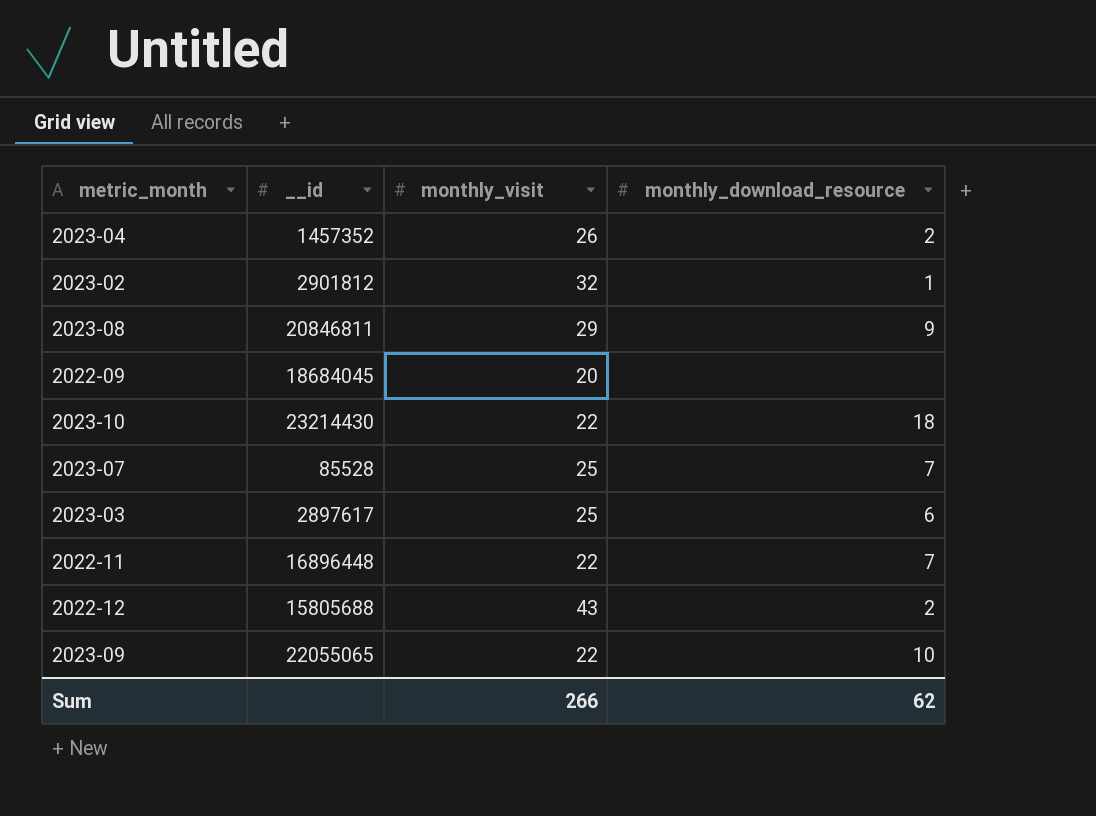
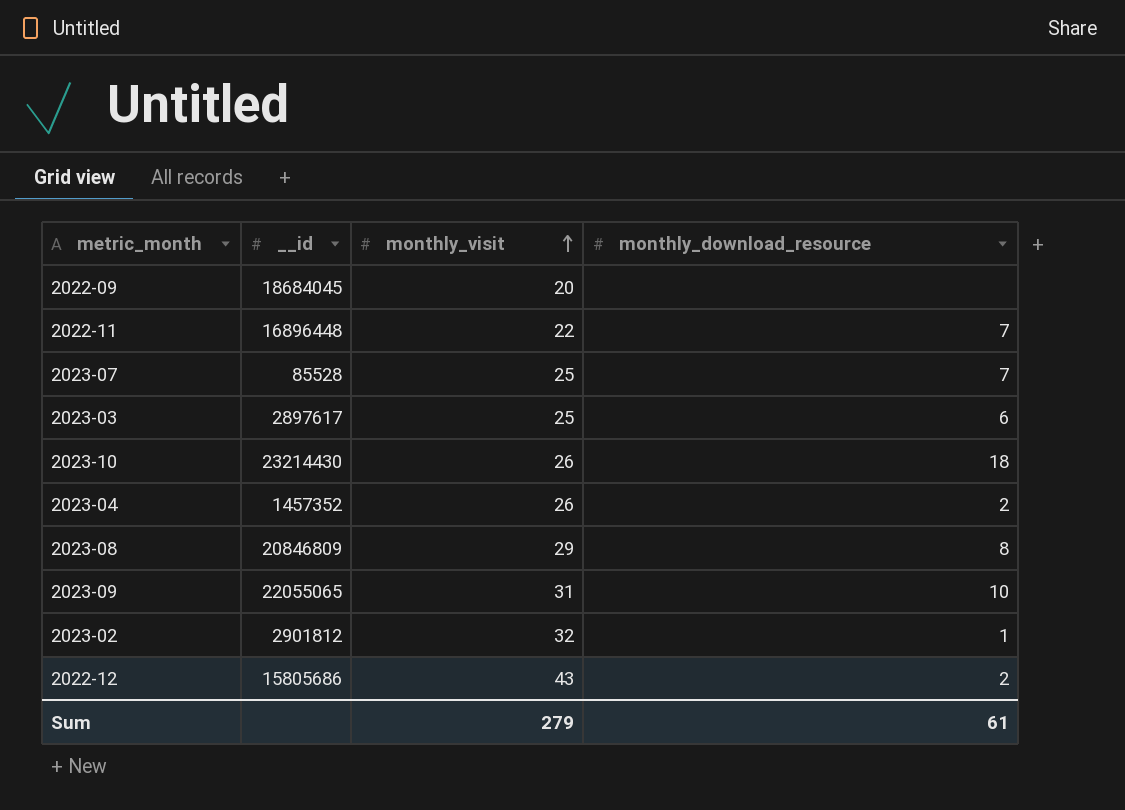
row order: none -> monthly_visit ascending
2023-10 | monthly_visit: 22 -> 26
2023-08 | __id: 20846811 -> 20846809
2023-08 | monthly_download_resource: 9 -> 8
2023-09 | monthly_visit: 22 -> 31
2022-12 | __id: 15805688 -> 15805686
Sum | monthly_visit: 266 -> 279
Sum | monthly_download_resource: 62 -> 61

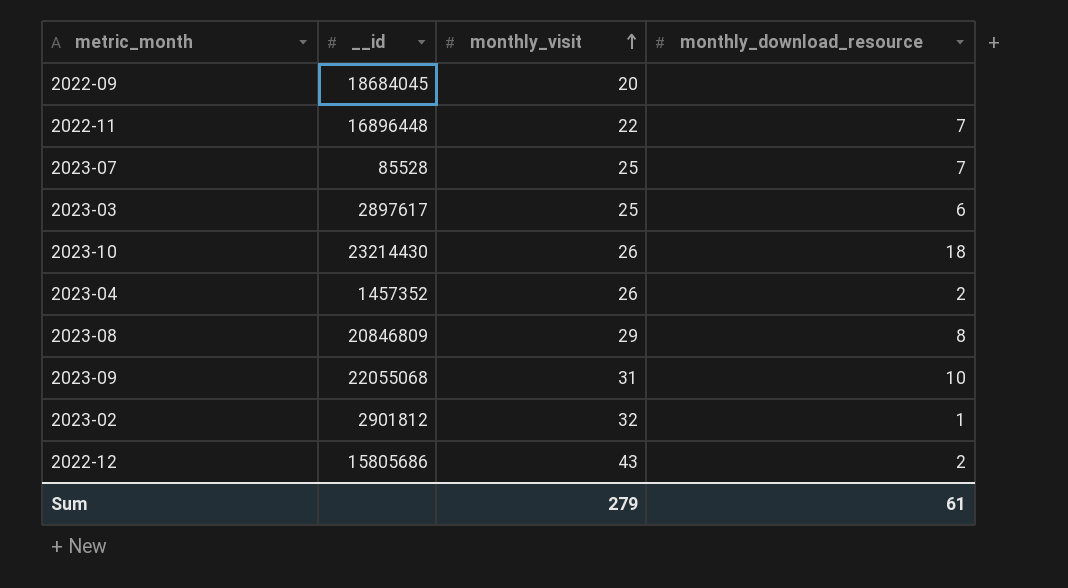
2023-09 | __id: 22055065 -> 22055068

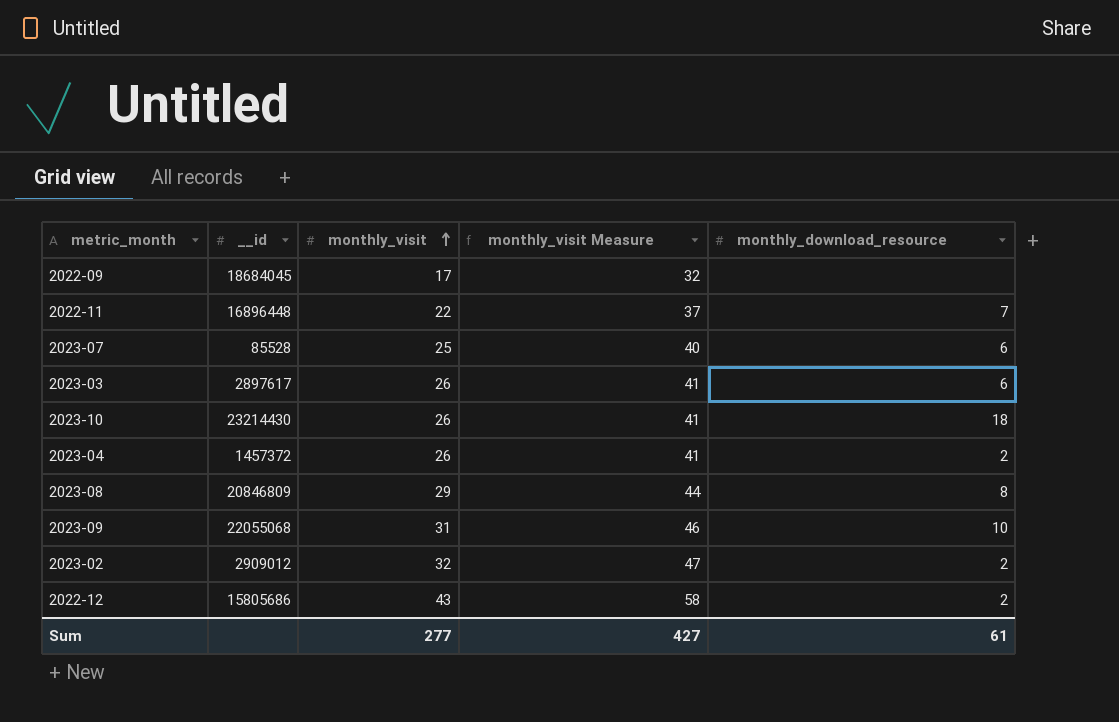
column monthly_visit Measure | formula: none -> [monthly_visit] + 15
2022-09 | monthly_visit: 20 -> 17
2023-07 | monthly_download_resource: 7 -> 6
2023-03 | monthly_visit: 25 -> 26
2023-04 | __id: 1457352 -> 1457372
2023-02 | __id: 2901812 -> 2909012
2023-02 | monthly_download_resource: 1 -> 2
Sum | monthly_visit: 279 -> 277

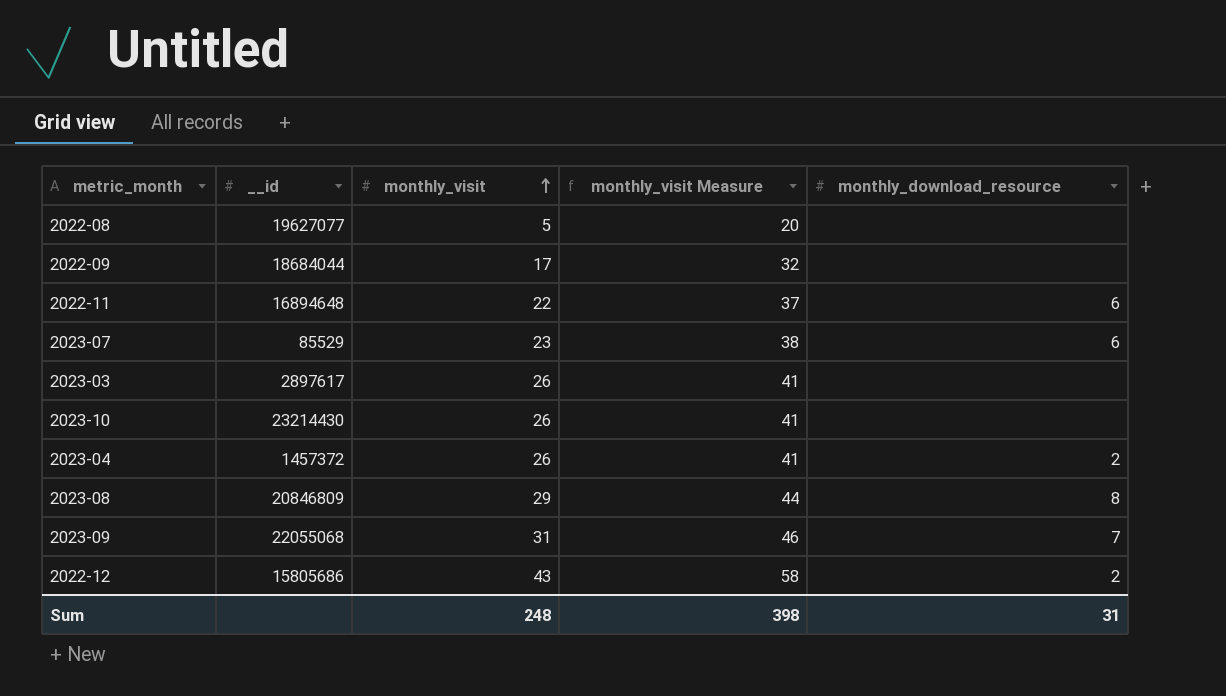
row 2023-02: 2909012 | 32 | 47 | 2 -> none
row 2022-08: none -> 19627077 | 5 | 20 | none
2022-09 | __id: 18684045 -> 18684044
2022-11 | __id: 16896448 -> 16894648
2022-11 | monthly_download_resource: 7 -> 6
2023-07 | __id: 85528 -> 85529
2023-07 | monthly_visit: 25 -> 23
2023-07 | monthly_visit Measure: 40 -> 38
2023-03 | monthly_download_resource: 6 -> none
2023-10 | monthly_download_resource: 18 -> none
2023-09 | monthly_download_resource: 10 -> 7
Sum | monthly_visit: 277 -> 248
Sum | monthly_visit Measure: 427 -> 398
Sum | monthly_download_resource: 61 -> 31

